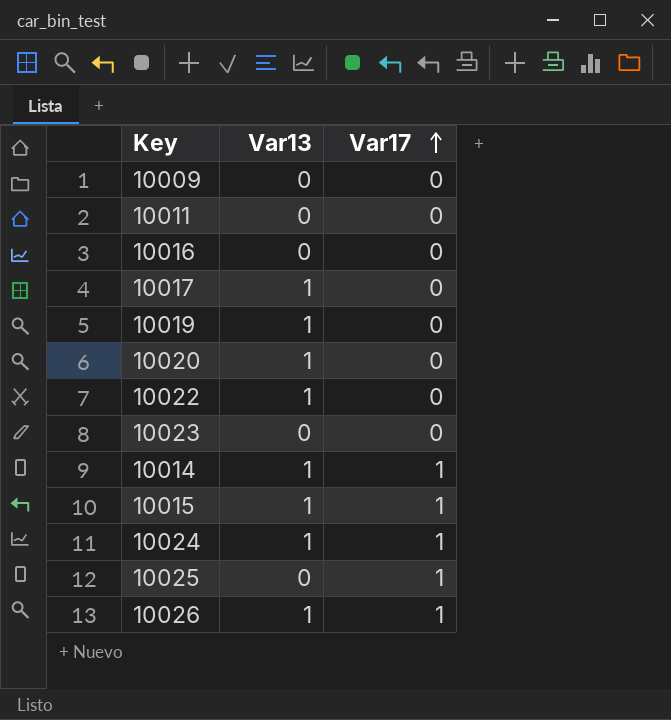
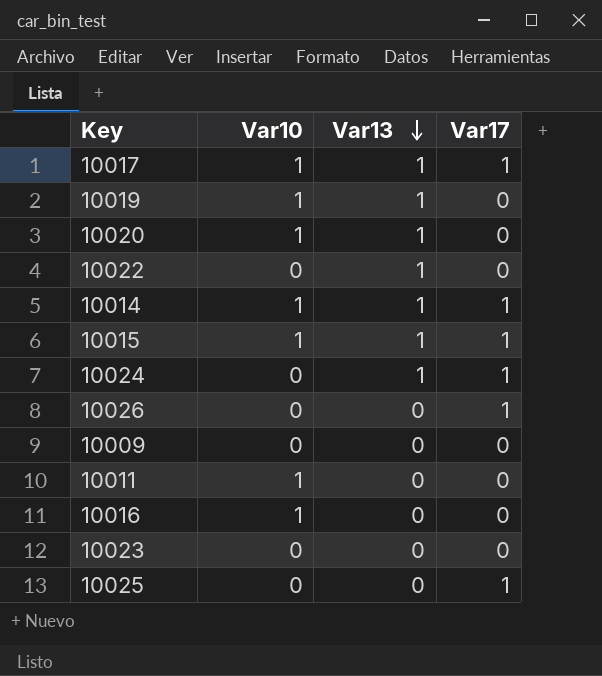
row order: Var17 ascending -> Var13 descending
column Var10 | position: none -> 2
10017 | Var17: 0 -> 1
10026 | Var13: 1 -> 0

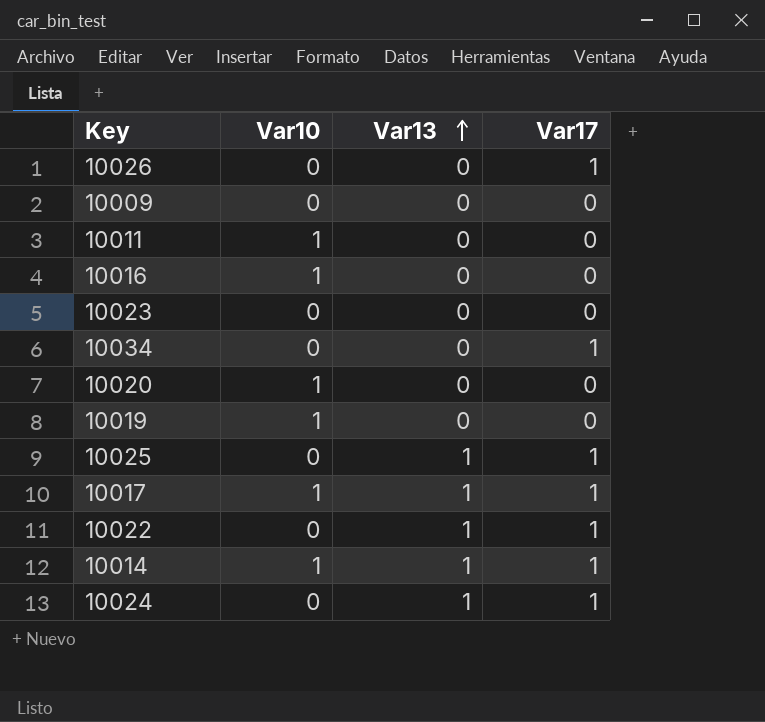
row order: Var13 descending -> Var13 ascending
row 10015: 1 | 1 | 1 -> none
row 10034: none -> 0 | 0 | 1
10020 | Var13: 1 -> 0
10019 | Var13: 1 -> 0
10025 | Var13: 0 -> 1
10022 | Var17: 0 -> 1

